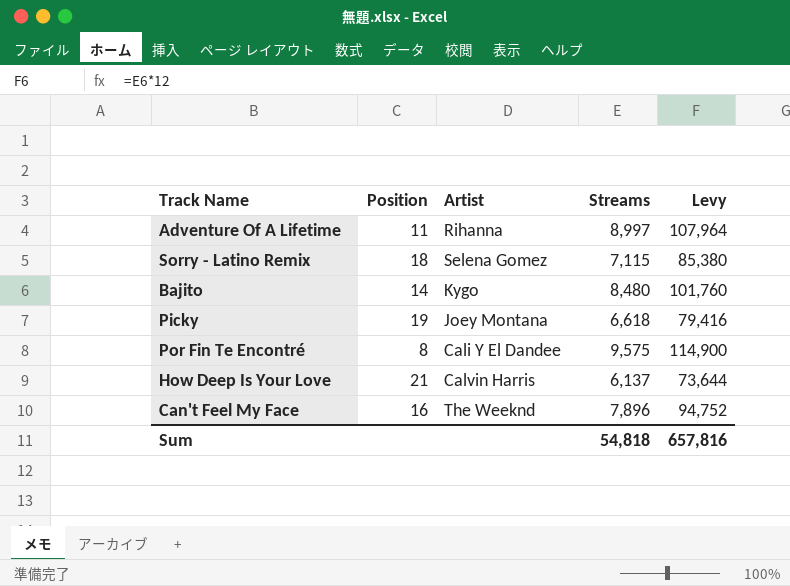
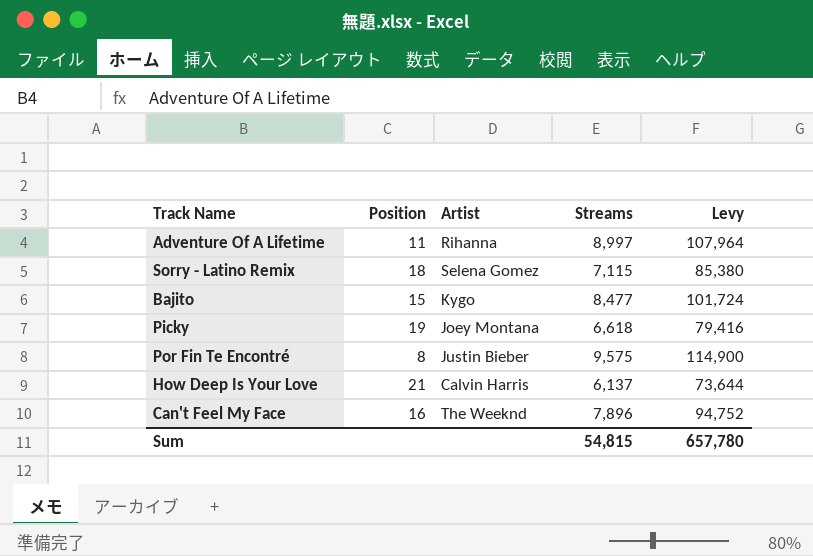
Bajito | Position: 14 -> 15
Bajito | Streams: 8,480 -> 8,477
Bajito | Levy: 101,760 -> 101,724
Por Fin Te Encontré | Artist: Cali Y El Dandee -> Justin Bieber
Sum | Streams: 54,818 -> 54,815
Sum | Levy: 657,816 -> 657,780

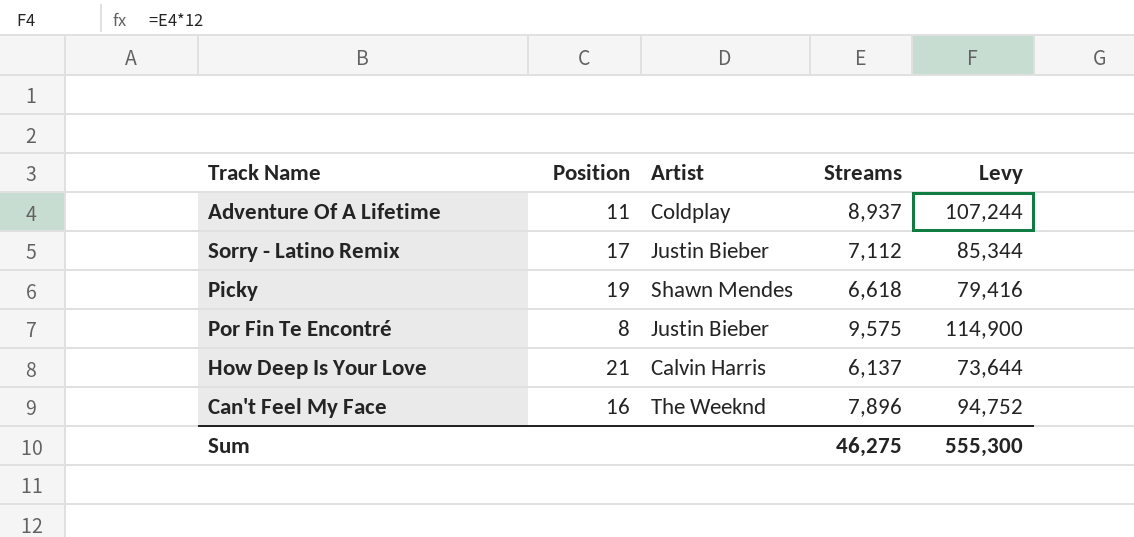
row Bajito: 15 | Kygo | 8,477 | 101,724 -> none
Adventure Of A Lifetime | Artist: Rihanna -> Coldplay
Adventure Of A Lifetime | Streams: 8,997 -> 8,937
Adventure Of A Lifetime | Levy: 107,964 -> 107,244
Sorry - Latino Remix | Position: 18 -> 17
Sorry - Latino Remix | Artist: Selena Gomez -> Justin Bieber
Sorry - Latino Remix | Streams: 7,115 -> 7,112
Sorry - Latino Remix | Levy: 85,380 -> 85,344
Picky | Artist: Joey Montana -> Shawn Mendes
Sum | Streams: 54,815 -> 46,275
Sum | Levy: 657,780 -> 555,300

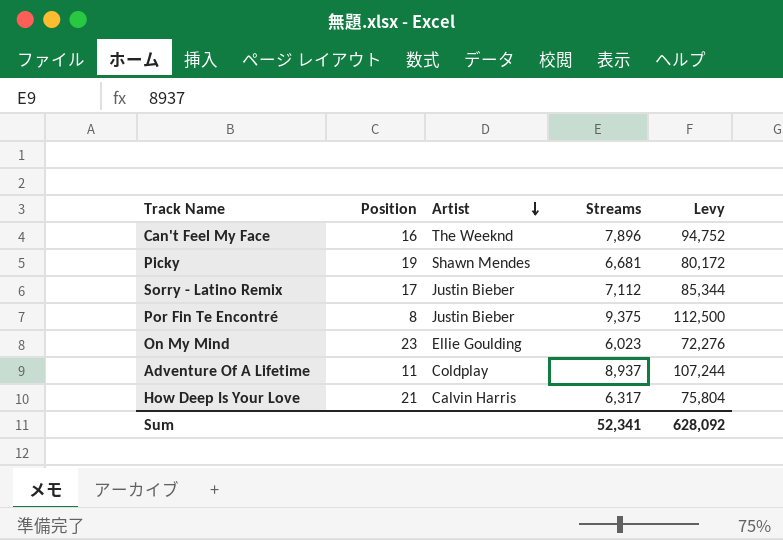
row order: none -> Artist descending
Picky | Streams: 6,618 -> 6,681
Picky | Levy: 79,416 -> 80,172
Por Fin Te Encontré | Streams: 9,575 -> 9,375
Por Fin Te Encontré | Levy: 114,900 -> 112,500
row On My Mind: none -> 23 | Ellie Goulding | 6,023 | 72,276
How Deep Is Your Love | Streams: 6,137 -> 6,317
How Deep Is Your Love | Levy: 73,644 -> 75,804
Sum | Streams: 46,275 -> 52,341
Sum | Levy: 555,300 -> 628,092

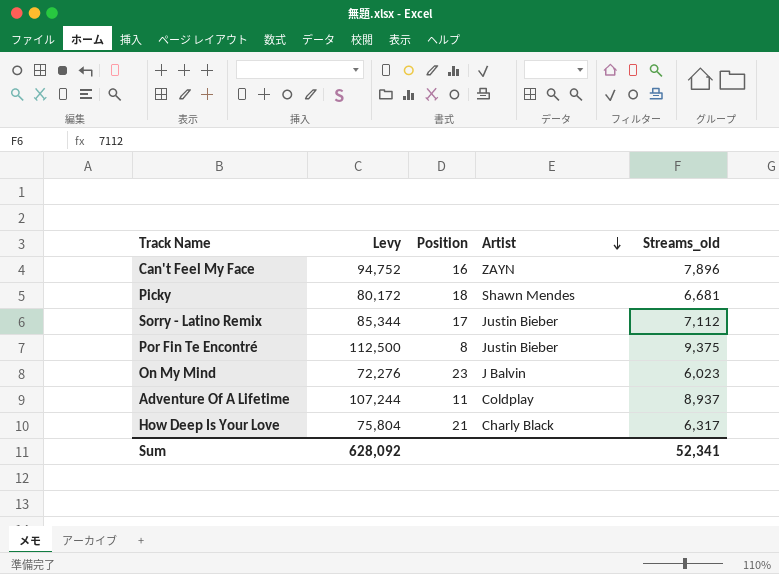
column Levy | position: 5 -> 2
column name: Streams -> Streams_old
Can't Feel My Face | Artist: The Weeknd -> ZAYN
Picky | Position: 19 -> 18
On My Mind | Artist: Ellie Goulding -> J Balvin
How Deep Is Your Love | Artist: Calvin Harris -> Charly Black

